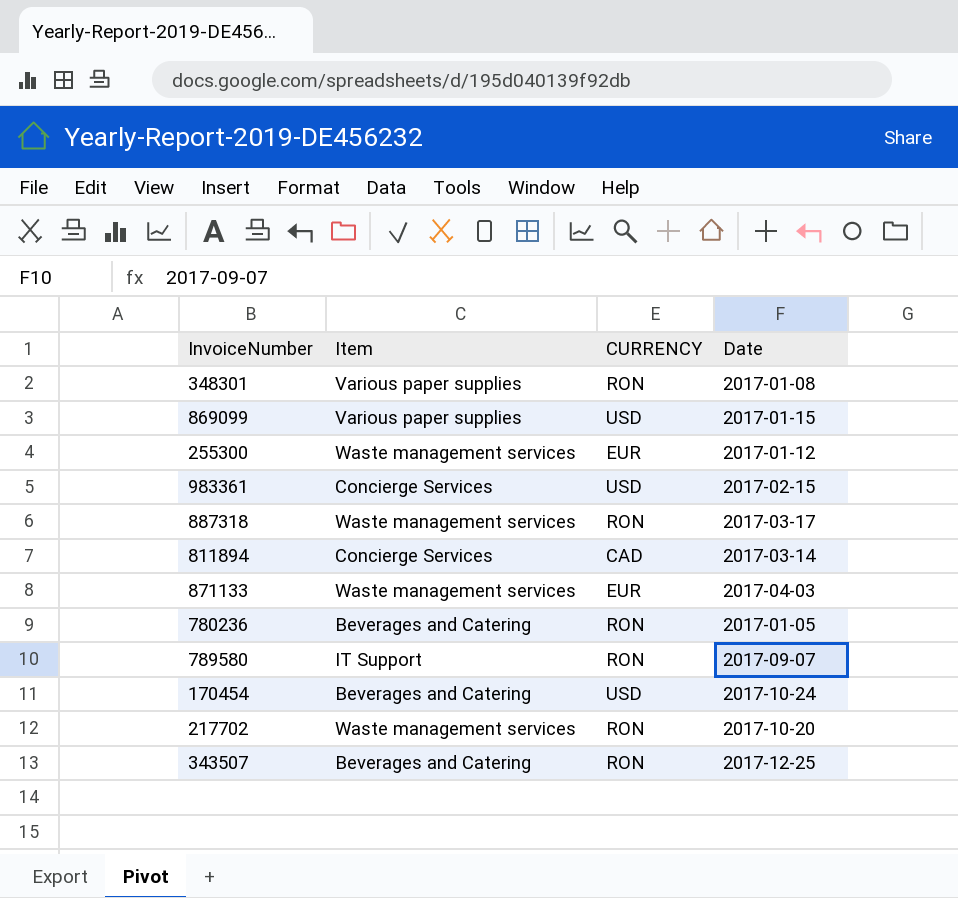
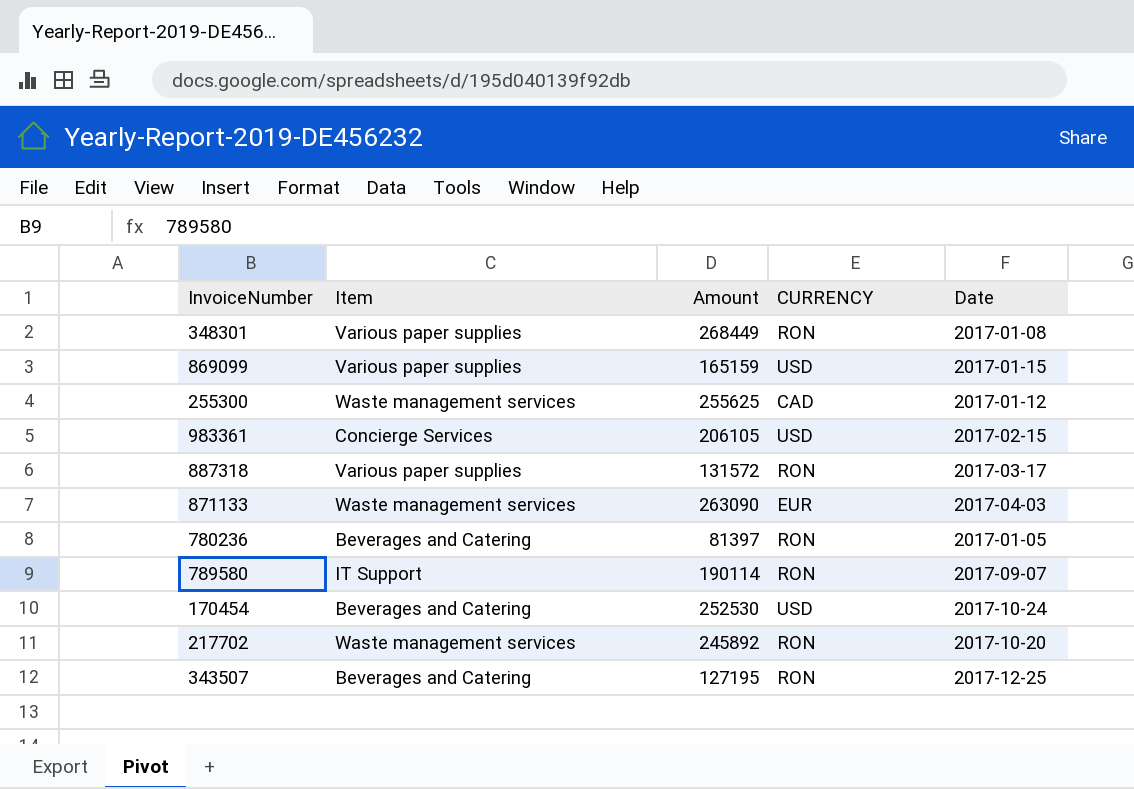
column Amount | position: none -> 3
row 811894: Concierge Services | CAD | 2017-03-14 -> none
255300 | CURRENCY: EUR -> CAD
887318 | Item: Waste management services -> Various paper supplies

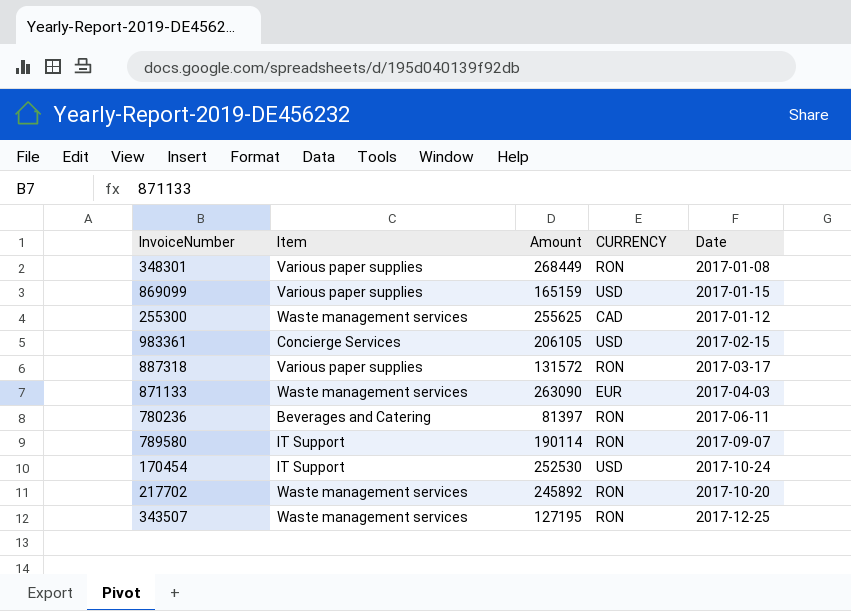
780236 | Date: 2017-01-05 -> 2017-06-11
170454 | Item: Beverages and Catering -> IT Support
343507 | Item: Beverages and Catering -> Waste management services

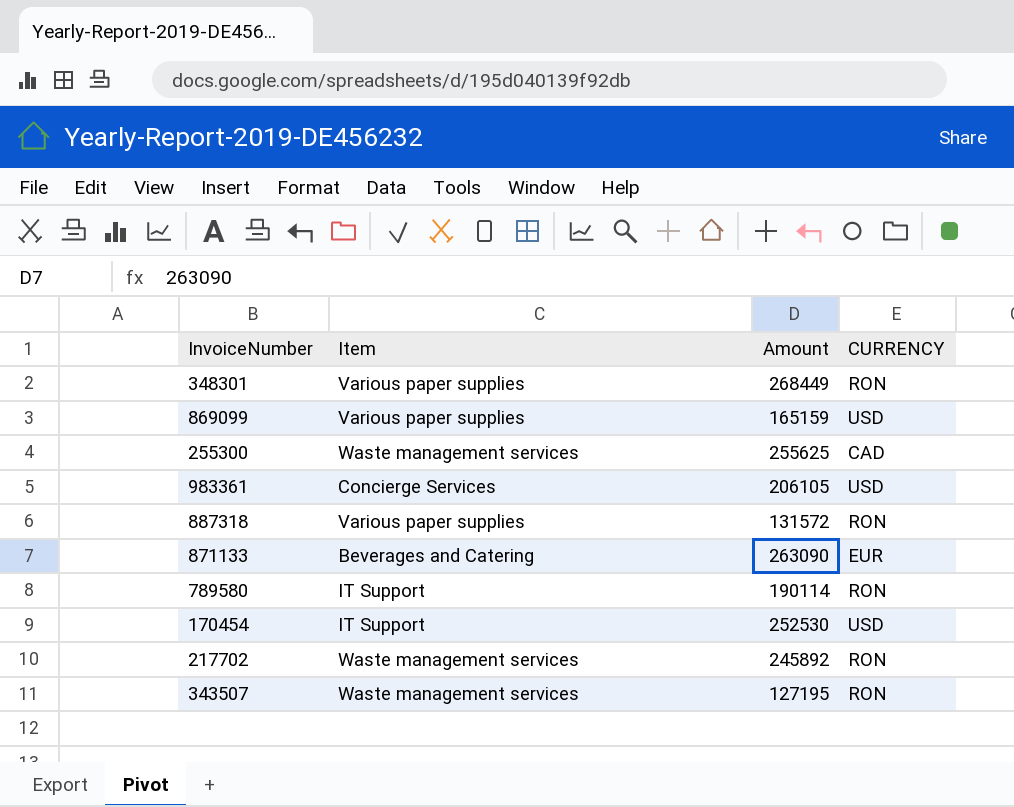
column Date | position: 5 -> none
row 780236: Beverages and Catering | 81397 | RON | 2017-06-11 -> none
871133 | Item: Waste management services -> Beverages and Catering

